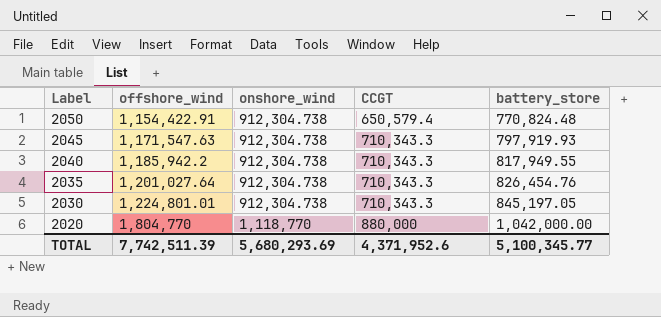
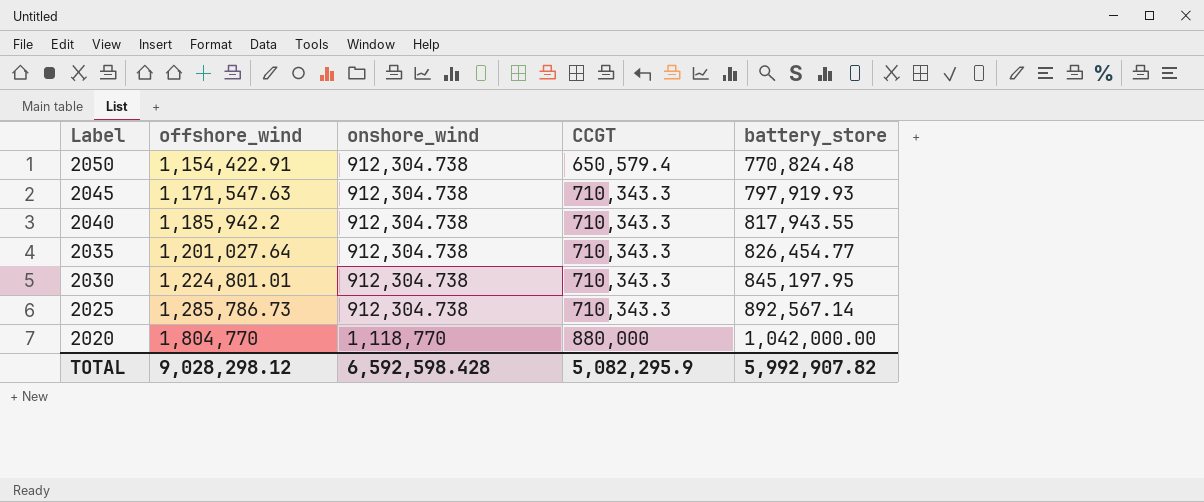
2040 | battery_store: 817,949.55 -> 817,943.55
2035 | battery_store: 826,454.76 -> 826,454.77
2030 | battery_store: 845,197.05 -> 845,197.95
row 2025: none -> 1,285,786.73 | 912,304.738 | 710,343.3 | 892,567.14
TOTAL | offshore_wind: 7,742,511.39 -> 9,028,298.12
TOTAL | onshore_wind: 5,680,293.69 -> 6,592,598.428
TOTAL | CCGT: 4,371,952.6 -> 5,082,295.9
TOTAL | battery_store: 5,100,345.77 -> 5,992,907.82

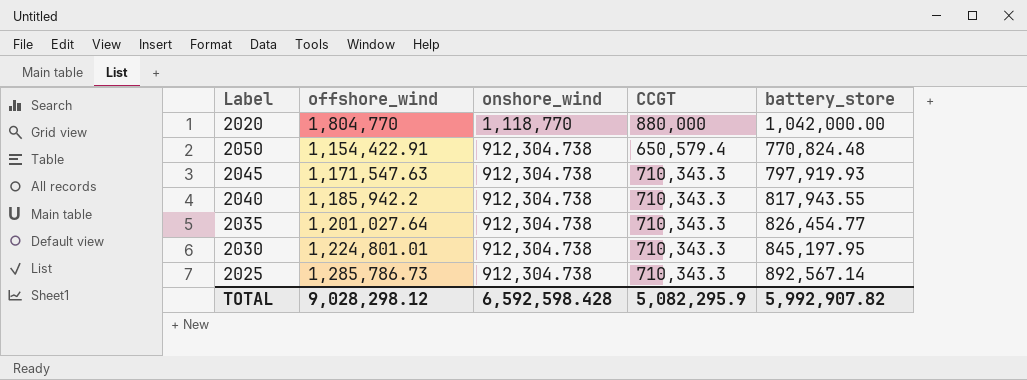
row order: Label descending -> onshore_wind descending

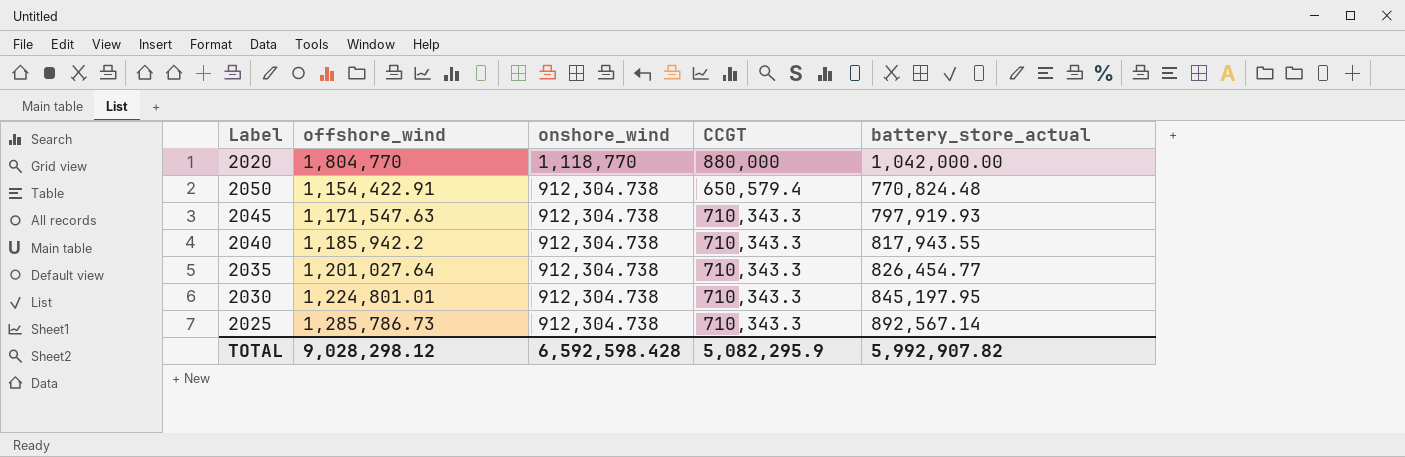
column name: battery_store -> battery_store_actual

